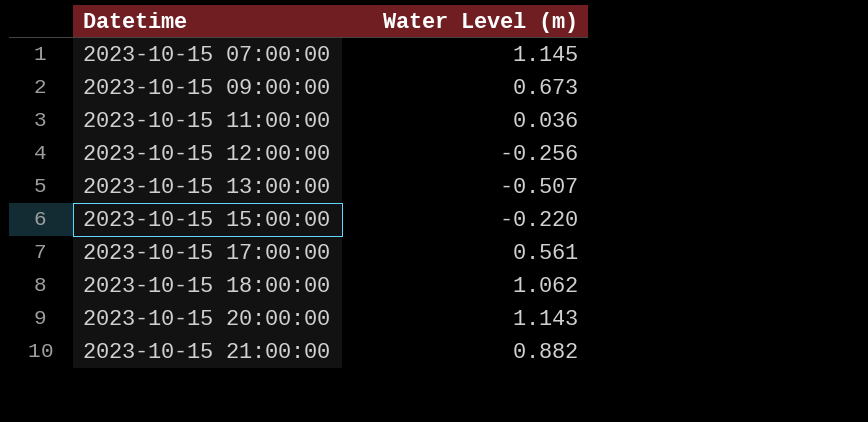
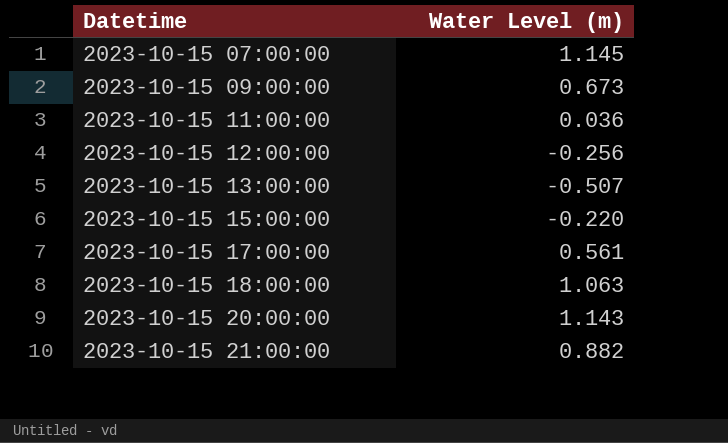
2023-10-15 18:00:00 | Water Level (m): 1.062 -> 1.063

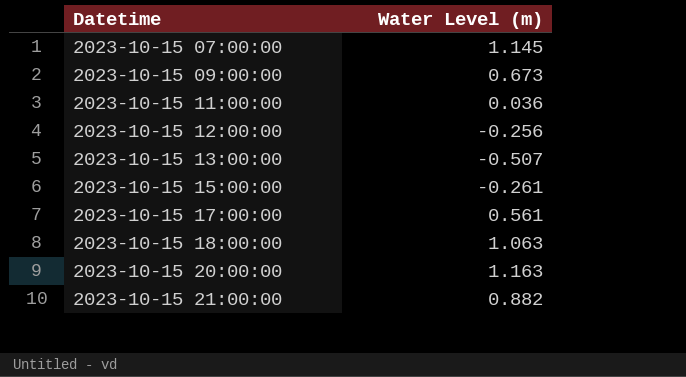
2023-10-15 15:00:00 | Water Level (m): -0.220 -> -0.261
2023-10-15 20:00:00 | Water Level (m): 1.143 -> 1.163

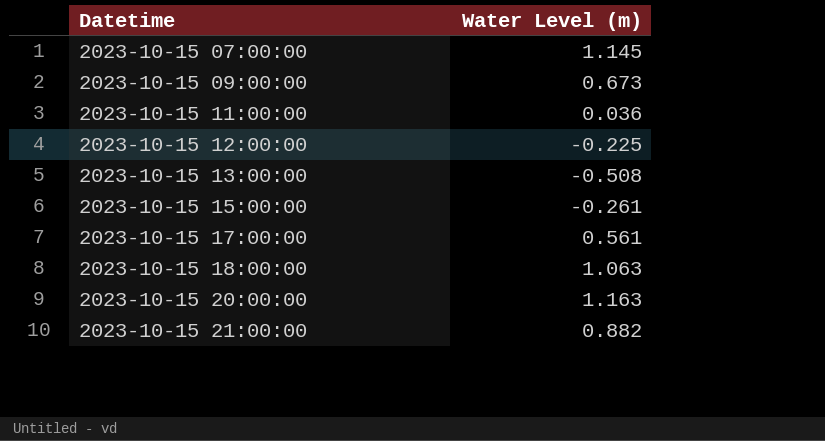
2023-10-15 12:00:00 | Water Level (m): -0.256 -> -0.225
2023-10-15 13:00:00 | Water Level (m): -0.507 -> -0.508

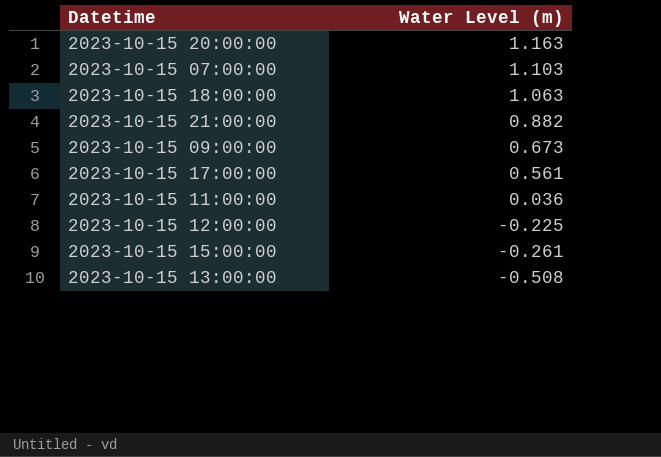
row order: Datetime ascending -> Water Level (m) descending
2023-10-15 07:00:00 | Water Level (m): 1.145 -> 1.103

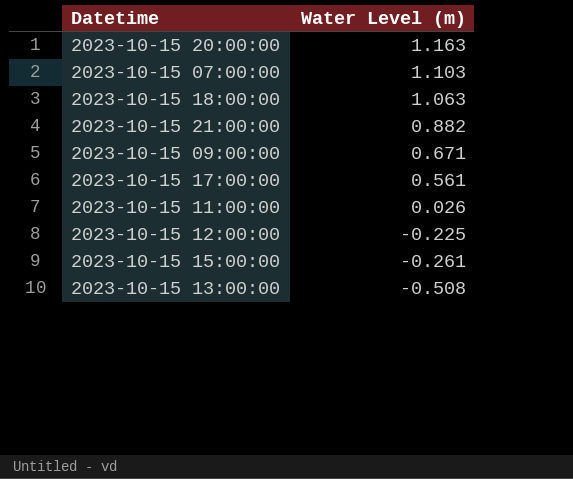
2023-10-15 09:00:00 | Water Level (m): 0.673 -> 0.671
2023-10-15 11:00:00 | Water Level (m): 0.036 -> 0.026

